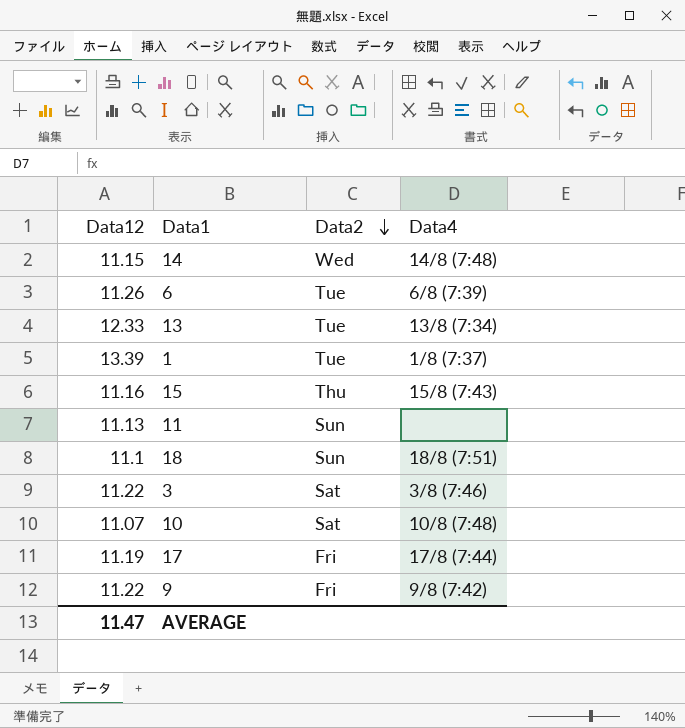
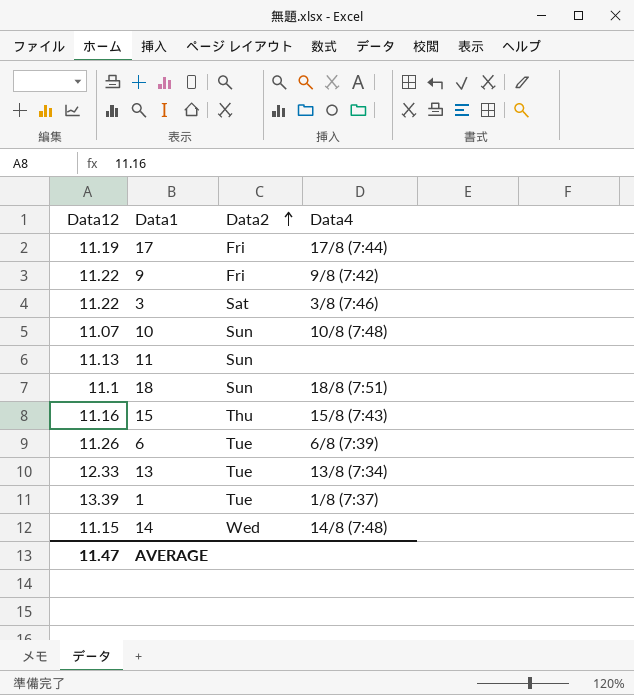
row order: Data2 descending -> Data2 ascending
10 | Data2: Sat -> Sun

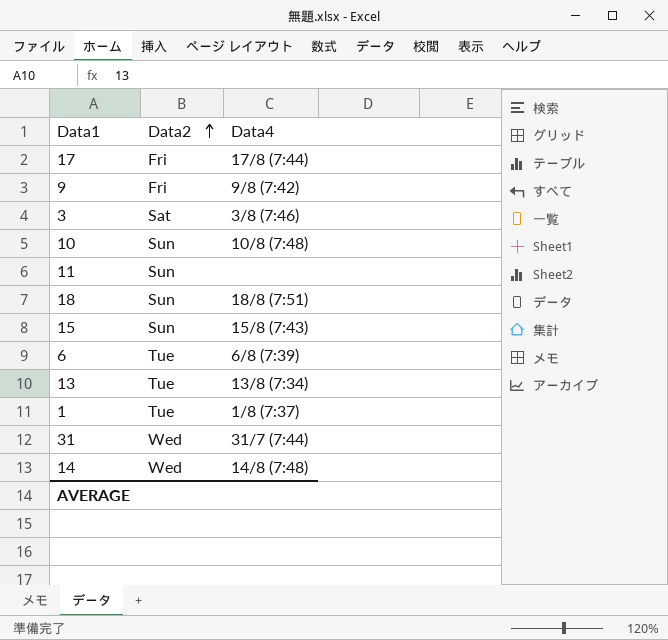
column Data12 | position: 1 -> none
15 | Data2: Thu -> Sun
row 31: none -> Wed | 31/7 (7:44)

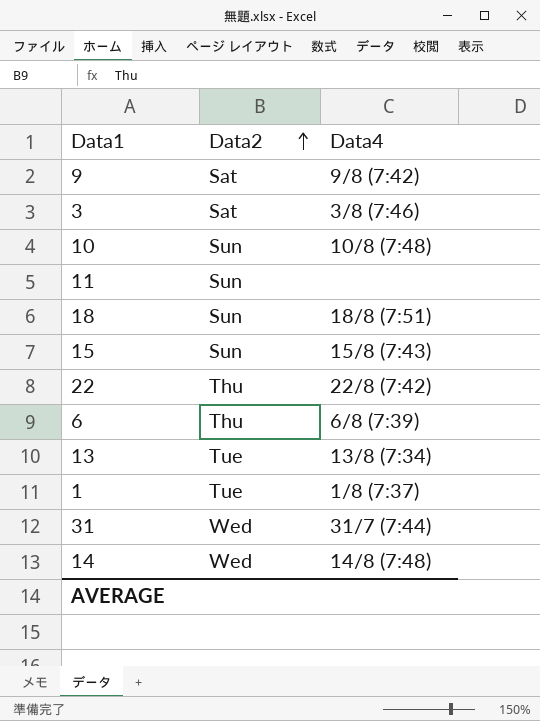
row 17: Fri | 17/8 (7:44) -> none
9 | Data2: Fri -> Sat
row 22: none -> Thu | 22/8 (7:42)
6 | Data2: Tue -> Thu

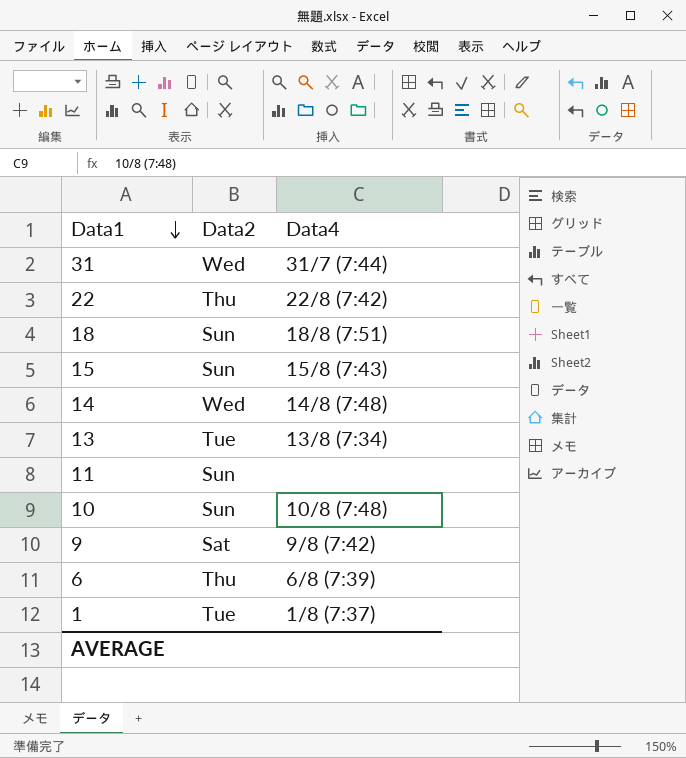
row order: Data2 ascending -> Data1 descending
row 3: Sat | 3/8 (7:46) -> none

